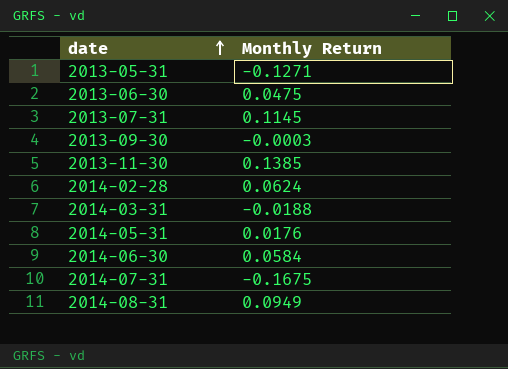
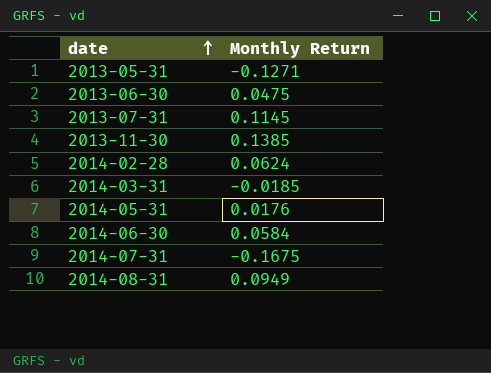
row 2013-09-30: -0.0003 -> none
2014-03-31 | Monthly Return: -0.0188 -> -0.0185

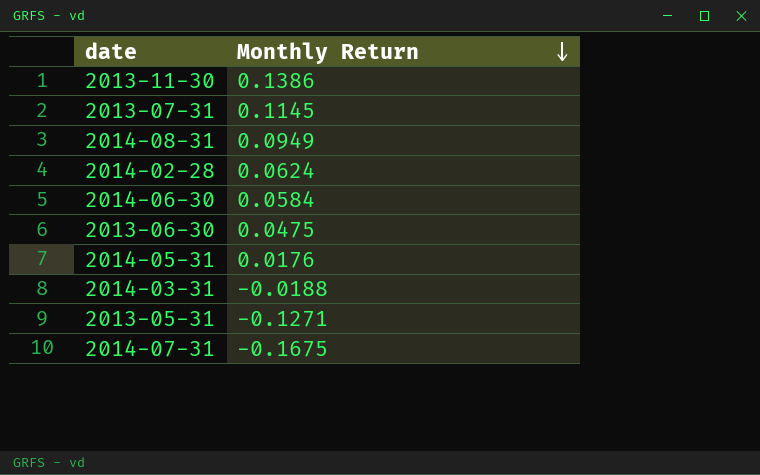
row order: date ascending -> Monthly Return descending
2013-11-30 | Monthly Return: 0.1385 -> 0.1386
2014-03-31 | Monthly Return: -0.0185 -> -0.0188

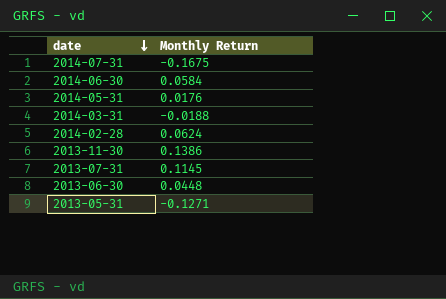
row order: Monthly Return descending -> date descending
row 2014-08-31: 0.0949 -> none
2013-06-30 | Monthly Return: 0.0475 -> 0.0448

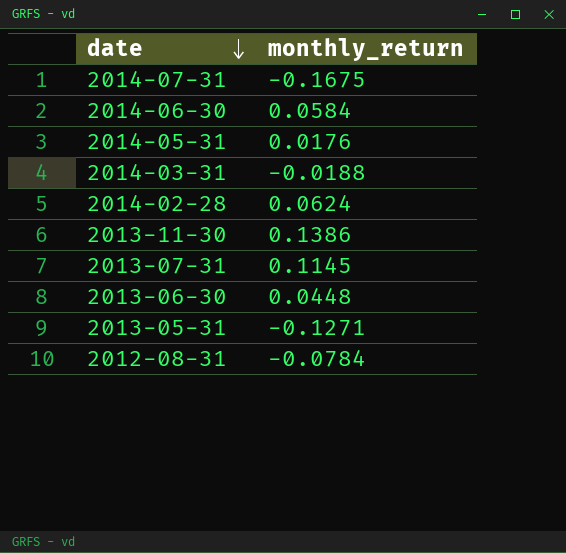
column name: Monthly Return -> monthly_return
row 2012-08-31: none -> -0.0784

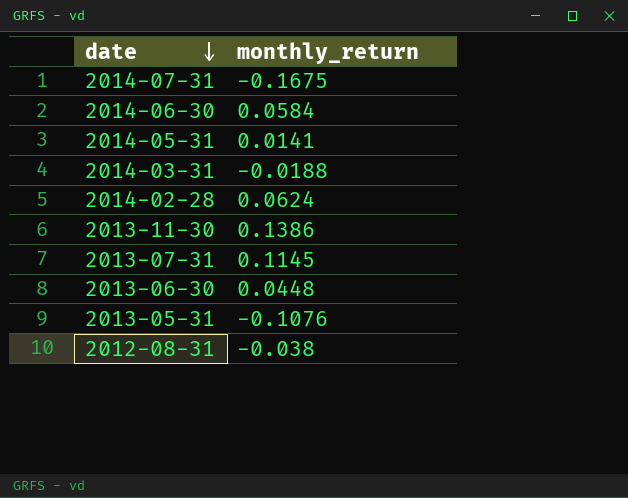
2014-05-31 | monthly_return: 0.0176 -> 0.0141
2013-05-31 | monthly_return: -0.1271 -> -0.1076
2012-08-31 | monthly_return: -0.0784 -> -0.038

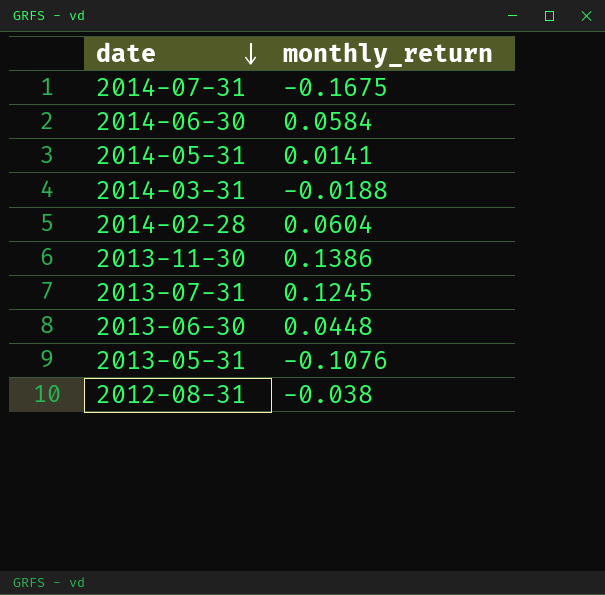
2014-02-28 | monthly_return: 0.0624 -> 0.0604
2013-07-31 | monthly_return: 0.1145 -> 0.1245

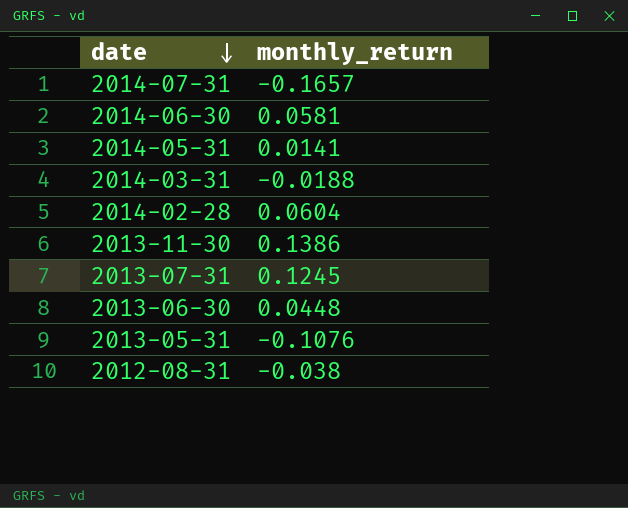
2014-07-31 | monthly_return: -0.1675 -> -0.1657
2014-06-30 | monthly_return: 0.0584 -> 0.0581

